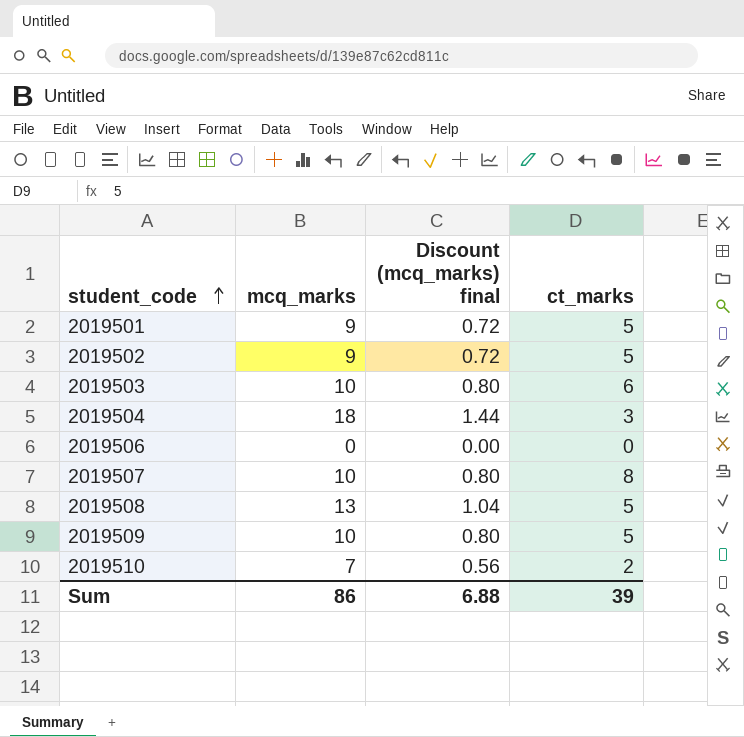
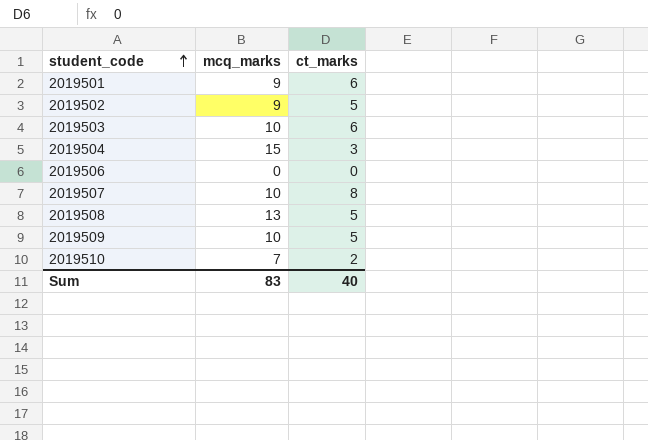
column Discount (mcq_marks) final | formula: [mcq_marks] * 0.08 -> none
2019501 | ct_marks: 5 -> 6
2019504 | mcq_marks: 18 -> 15
Sum | mcq_marks: 86 -> 83
Sum | ct_marks: 39 -> 40

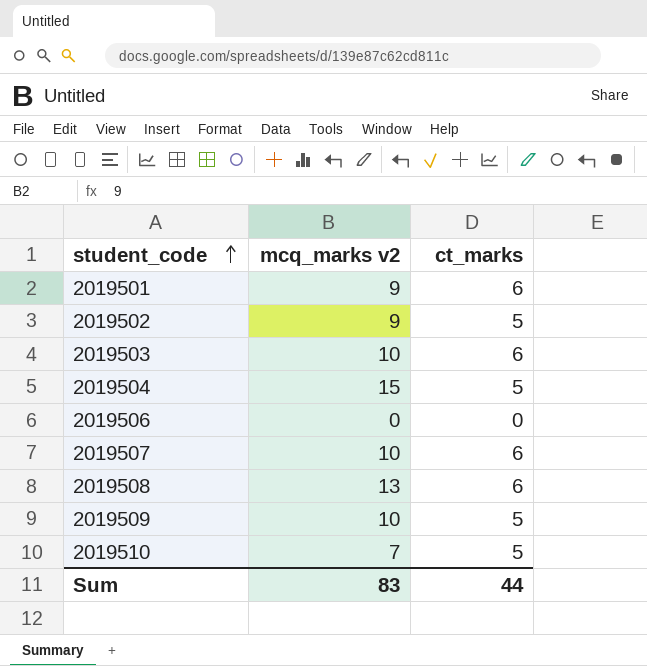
column name: mcq_marks -> mcq_marks v2
2019504 | ct_marks: 3 -> 5
2019507 | ct_marks: 8 -> 6
2019508 | ct_marks: 5 -> 6
2019510 | ct_marks: 2 -> 5
Sum | ct_marks: 40 -> 44

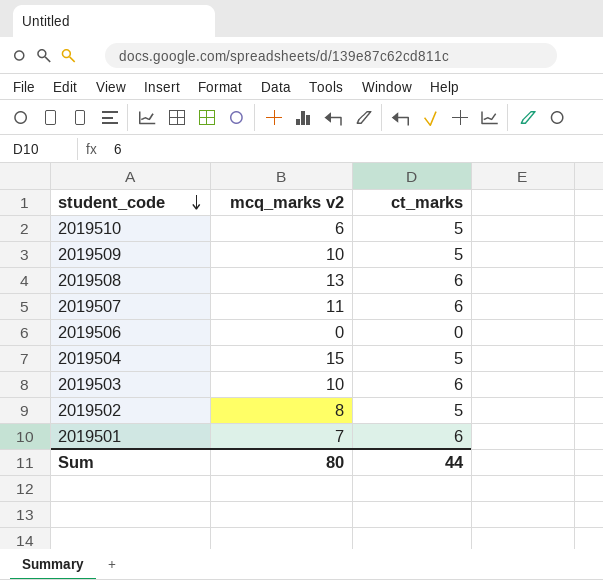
row order: student_code ascending -> student_code descending
2019510 | mcq_marks v2: 7 -> 6
2019507 | mcq_marks v2: 10 -> 11
2019502 | mcq_marks v2: 9 -> 8
2019501 | mcq_marks v2: 9 -> 7
Sum | mcq_marks v2: 83 -> 80

